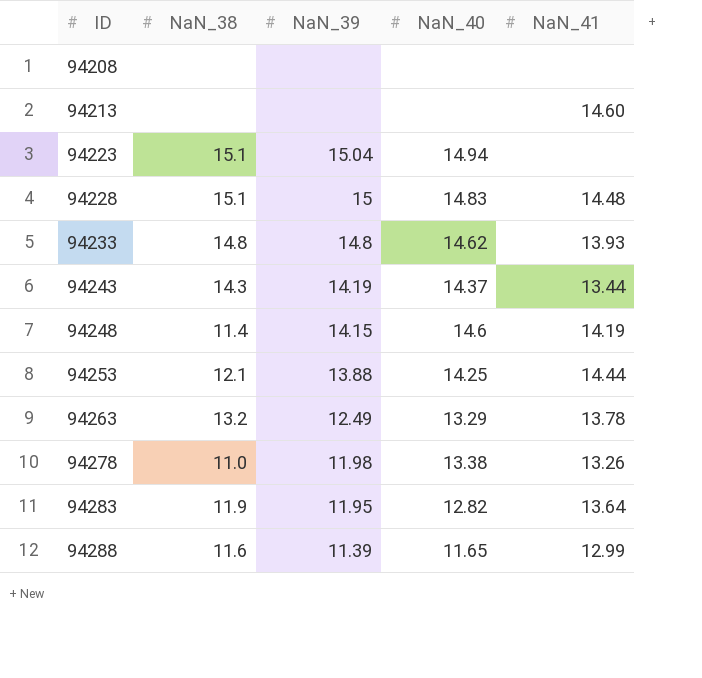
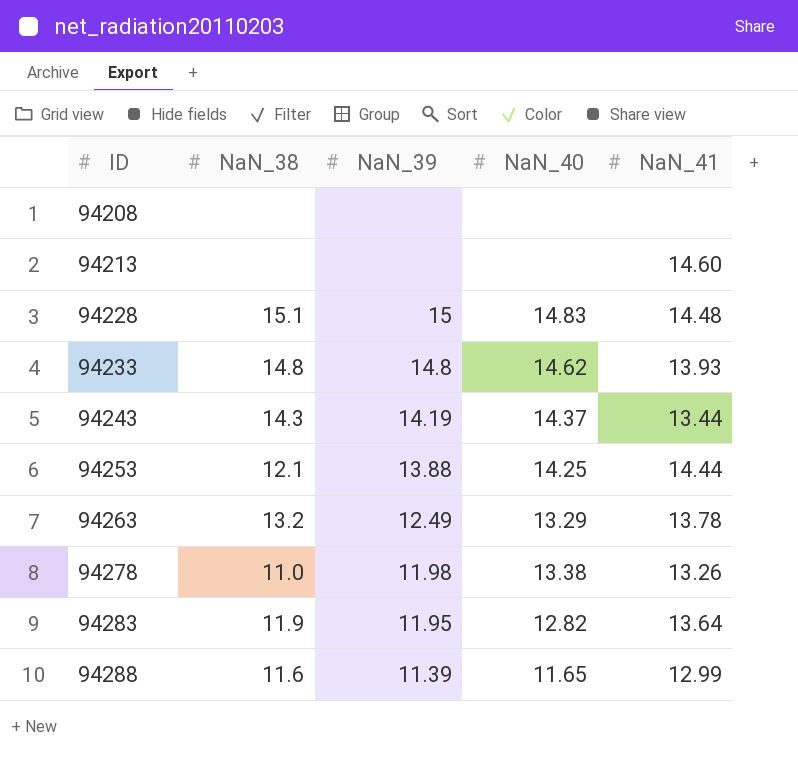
row 94223: 15.1 | 15.04 | 14.94 | none -> none
row 94248: 11.4 | 14.15 | 14.6 | 14.19 -> none

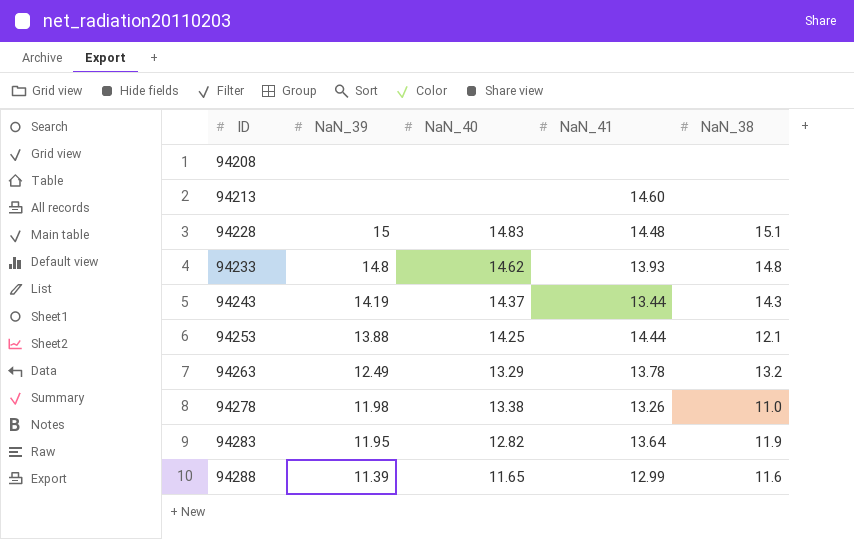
column NaN_38 | position: 2 -> 5

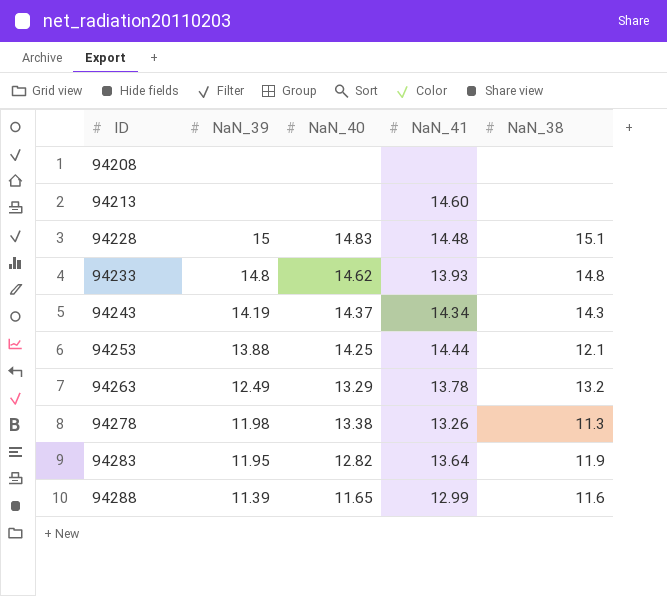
94243 | NaN_41: 13.44 -> 14.34
94278 | NaN_38: 11.0 -> 11.3

